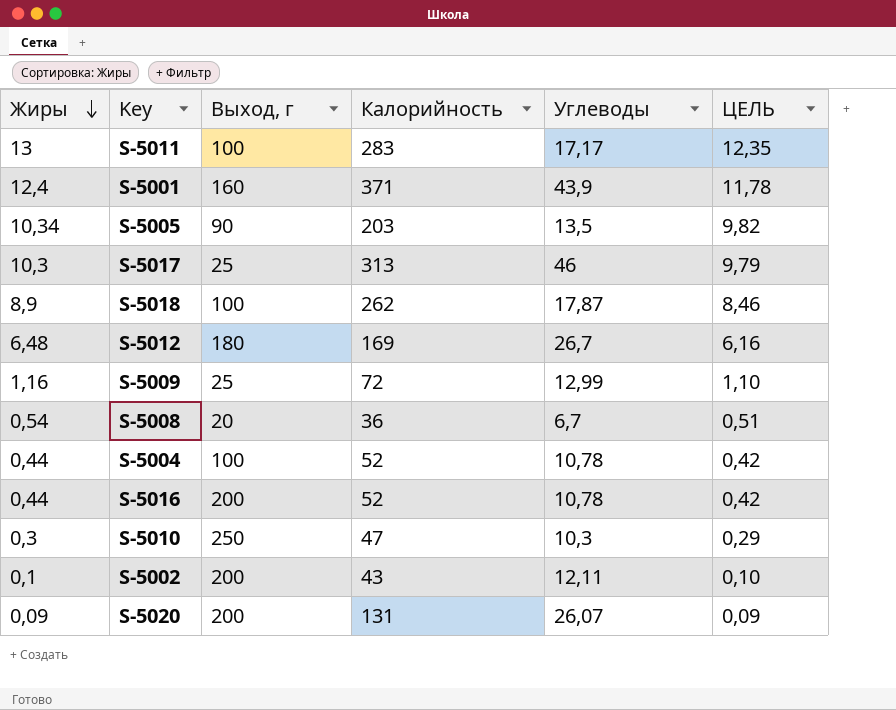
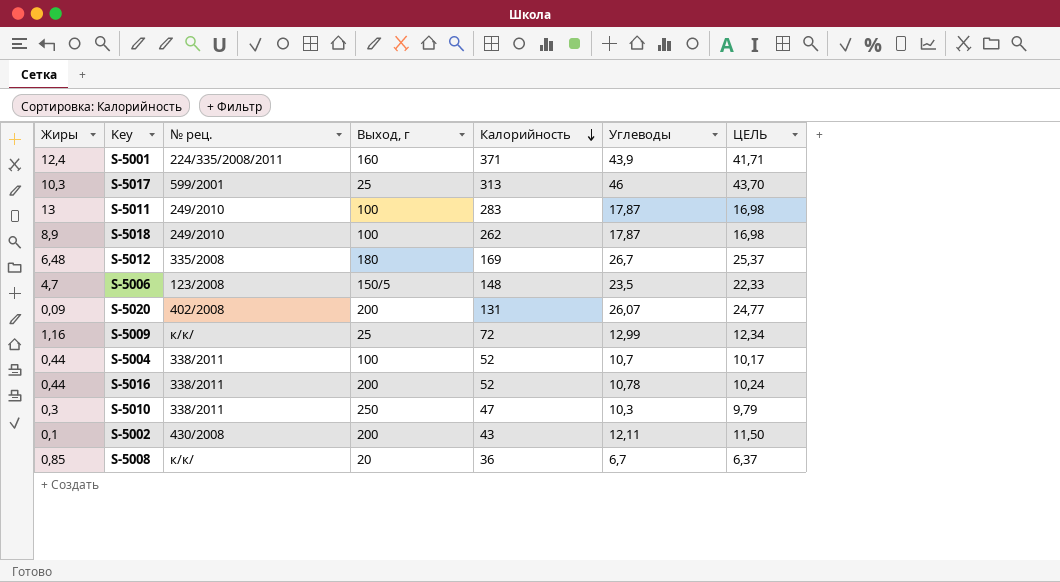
row order: Жиры descending -> Калорийность descending
column № рец. | position: none -> 3
column ЦЕЛЬ | formula: [Жиры] * 0,95 -> [Углеводы] * 0,95
row S-5005: 10,34 | 90 | 203 | 13,5 | 9,82 -> none
S-5011 | Углеводы: 17,17 -> 17,87
row S-5006: none -> 4,7 | 123/2008 | 150/5 | 148 | 23,5 | 22,33
S-5004 | Углеводы: 10,78 -> 10,7
S-5008 | Жиры: 0,54 -> 0,85

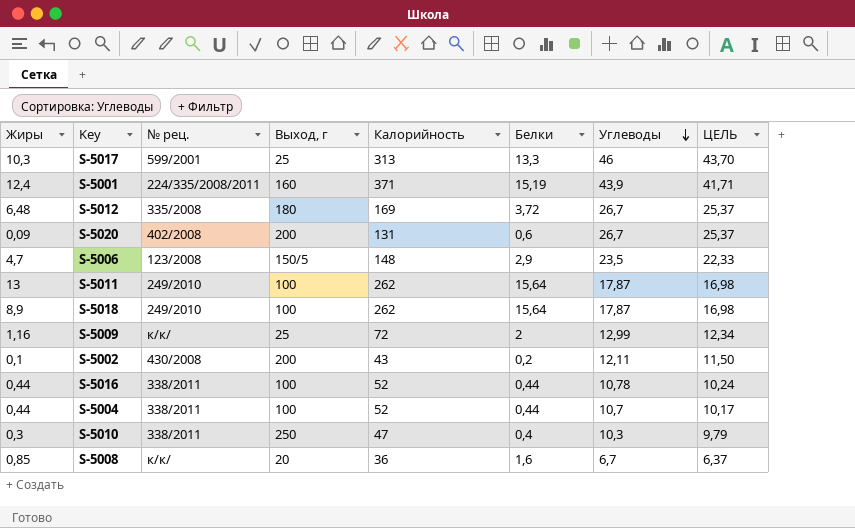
row order: Калорийность descending -> Углеводы descending
column Белки | position: none -> 6
S-5020 | Углеводы: 26,07 -> 26,7
S-5020 | ЦЕЛЬ: 24,77 -> 25,37
S-5011 | Калорийность: 283 -> 262
S-5016 | Выход, г: 200 -> 100

